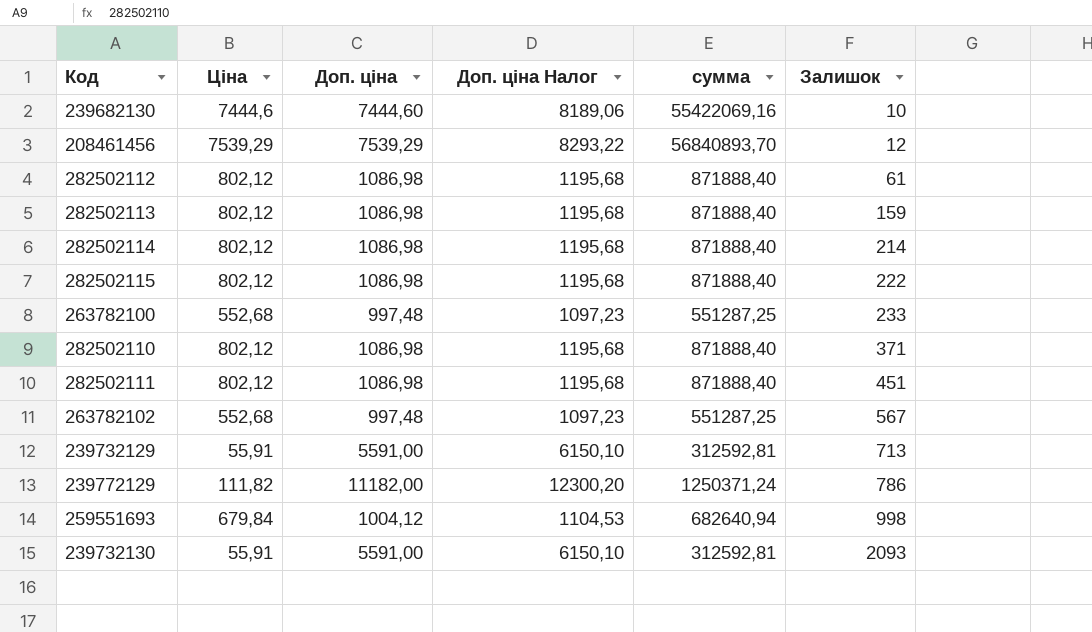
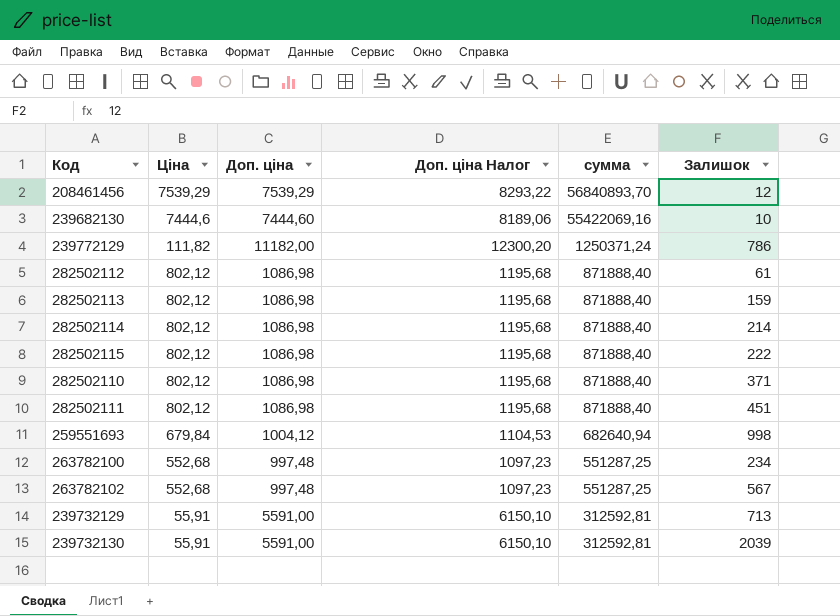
row order: Залишок ascending -> сумма descending
263782100 | Залишок: 233 -> 234
239732130 | Залишок: 2093 -> 2039

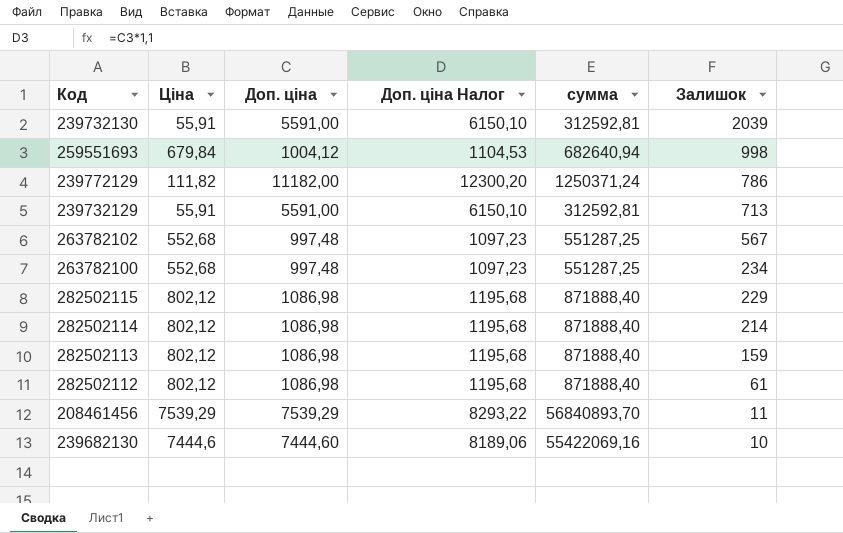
row order: сумма descending -> Залишок descending
row 282502110: 802,12 | 1086,98 | 1195,68 | 871888,40 | 371 -> none
row 282502111: 802,12 | 1086,98 | 1195,68 | 871888,40 | 451 -> none
282502115 | Залишок: 222 -> 229
208461456 | Залишок: 12 -> 11

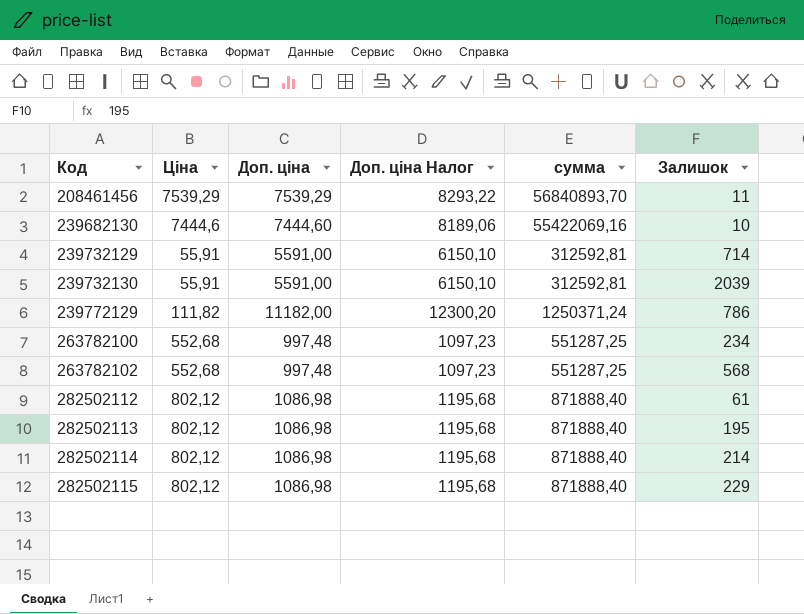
row order: Залишок descending -> Код ascending
row 259551693: 679,84 | 1004,12 | 1104,53 | 682640,94 | 998 -> none
239732129 | Залишок: 713 -> 714
263782102 | Залишок: 567 -> 568
282502113 | Залишок: 159 -> 195

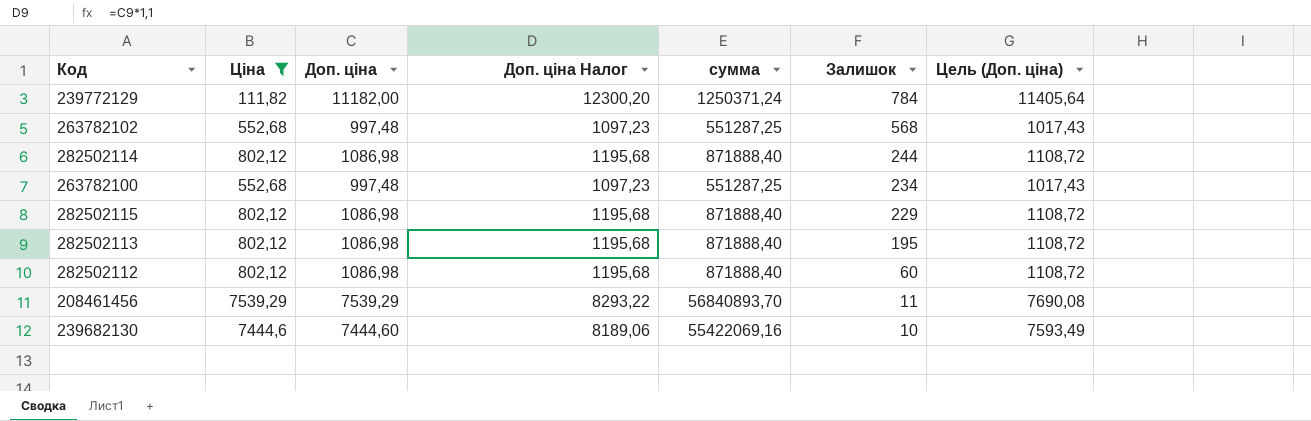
filter: none -> Ціна != 55,91
row order: Код ascending -> Залишок descending
column Цель (Доп. ціна) | formula: none -> [Доп. ціна] * 1,02
239772129 | Залишок: 786 -> 784
282502114 | Залишок: 214 -> 244
282502112 | Залишок: 61 -> 60

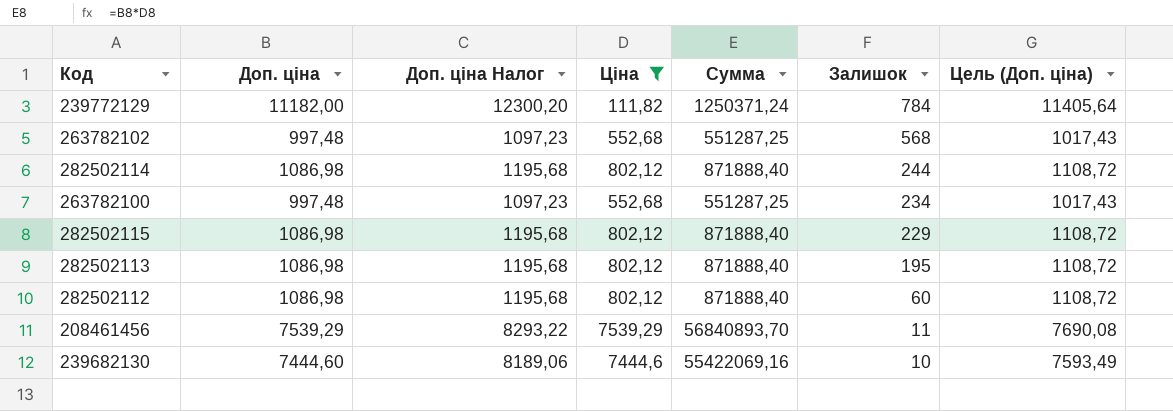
column Ціна | position: 2 -> 4
column name: сумма -> Сумма

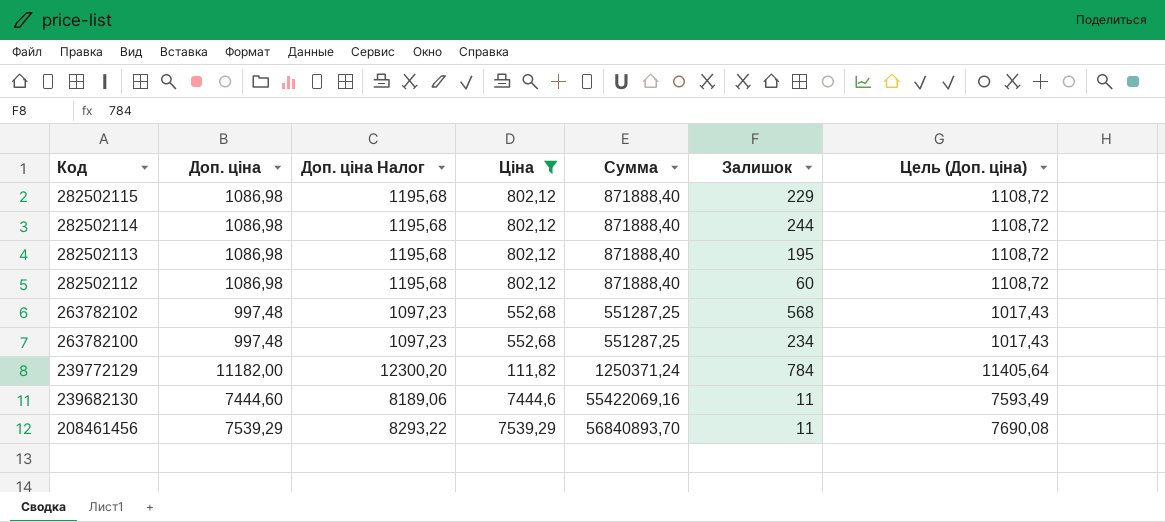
row order: Залишок descending -> Код descending
239682130 | Залишок: 10 -> 11

